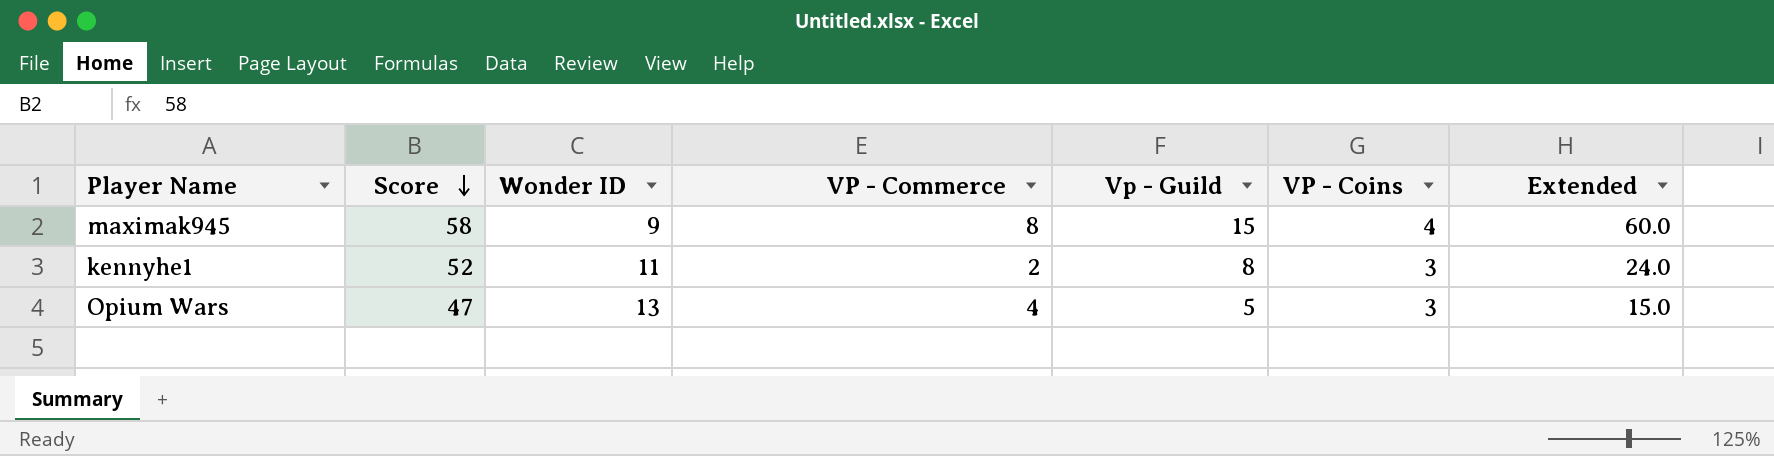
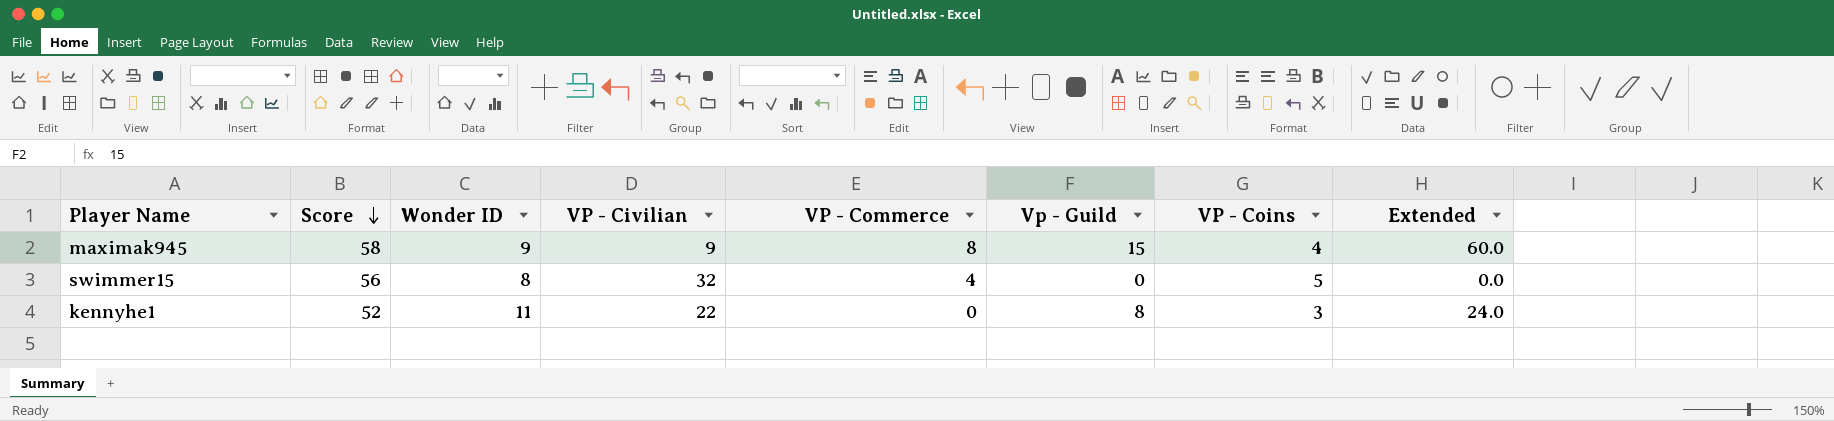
column VP - Civilian | position: none -> 4
row Opium Wars: 47 | 13 | 4 | 5 | 3 | 15.0 -> none
row swimmer15: none -> 56 | 8 | 32 | 4 | 0 | 5 | 0.0
kennyhe1 | VP - Commerce: 2 -> 0

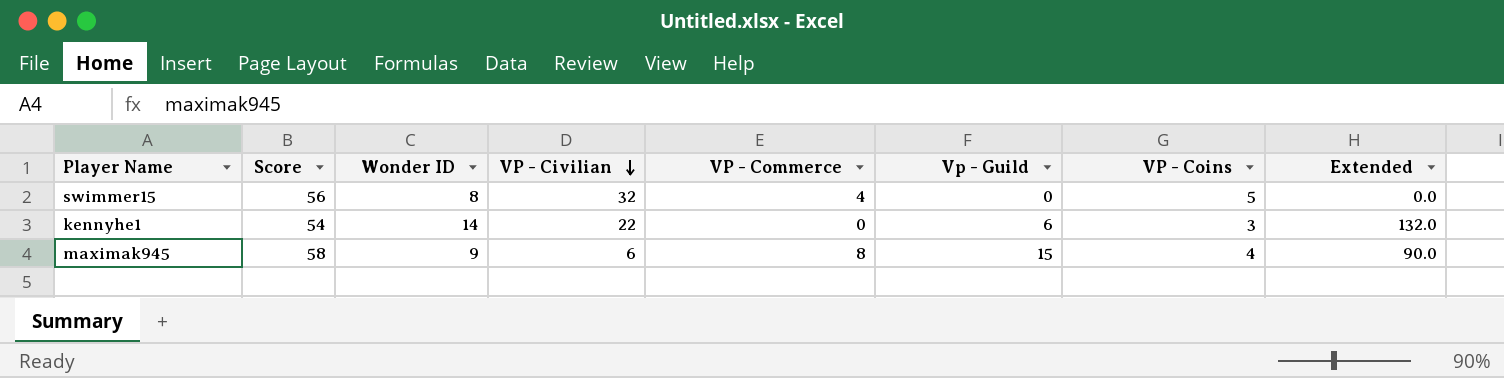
row order: Score descending -> VP - Civilian descending
column Extended | formula: [Vp - Guild] * [VP - Coins] -> [VP - Civilian] * [Vp - Guild]
kennyhe1 | Score: 52 -> 54
kennyhe1 | Wonder ID: 11 -> 14
kennyhe1 | Vp - Guild: 8 -> 6
maximak945 | VP - Civilian: 9 -> 6

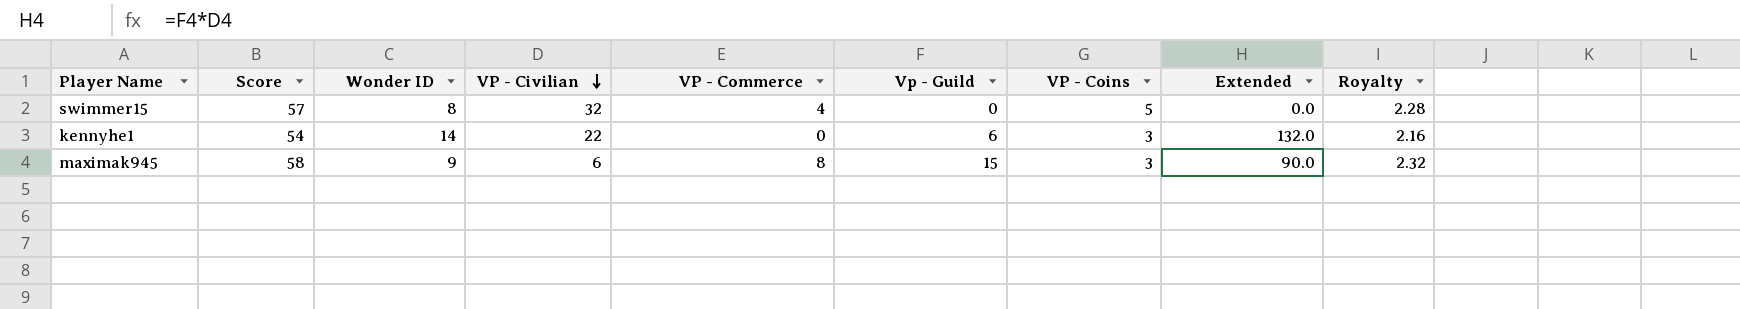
column Royalty | formula: none -> [Score] * 0.04
swimmer15 | Score: 56 -> 57
maximak945 | VP - Coins: 4 -> 3

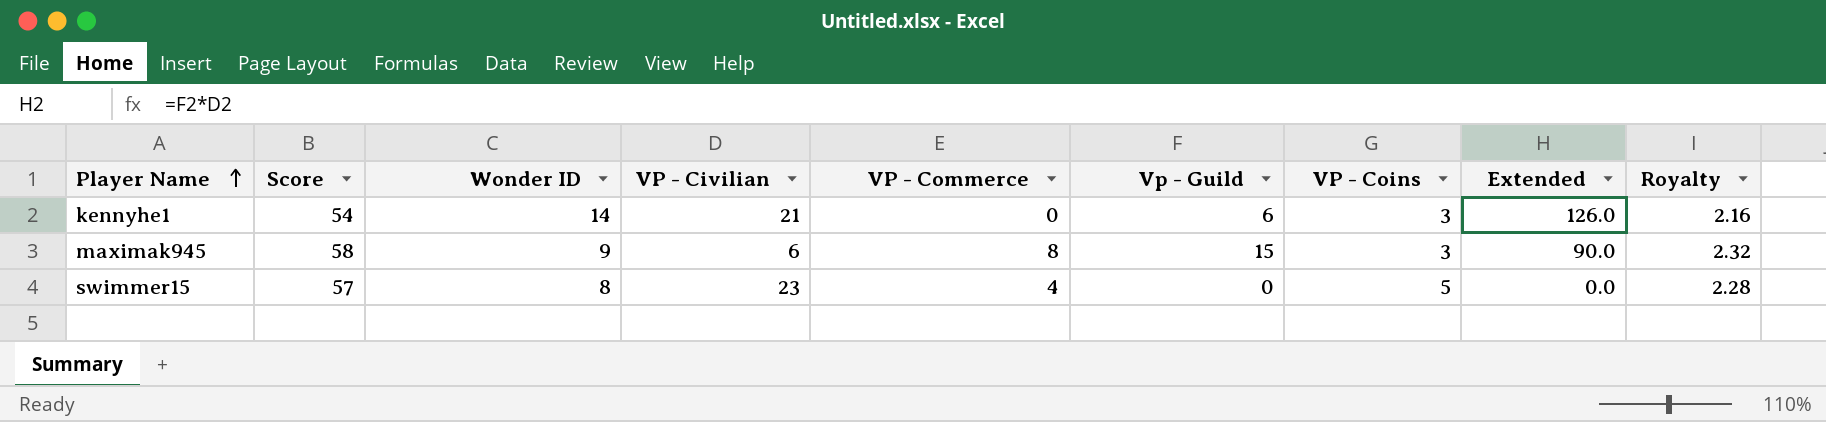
row order: VP - Civilian descending -> Player Name ascending
kennyhe1 | VP - Civilian: 22 -> 21
kennyhe1 | Extended: 132.0 -> 126.0
swimmer15 | VP - Civilian: 32 -> 23

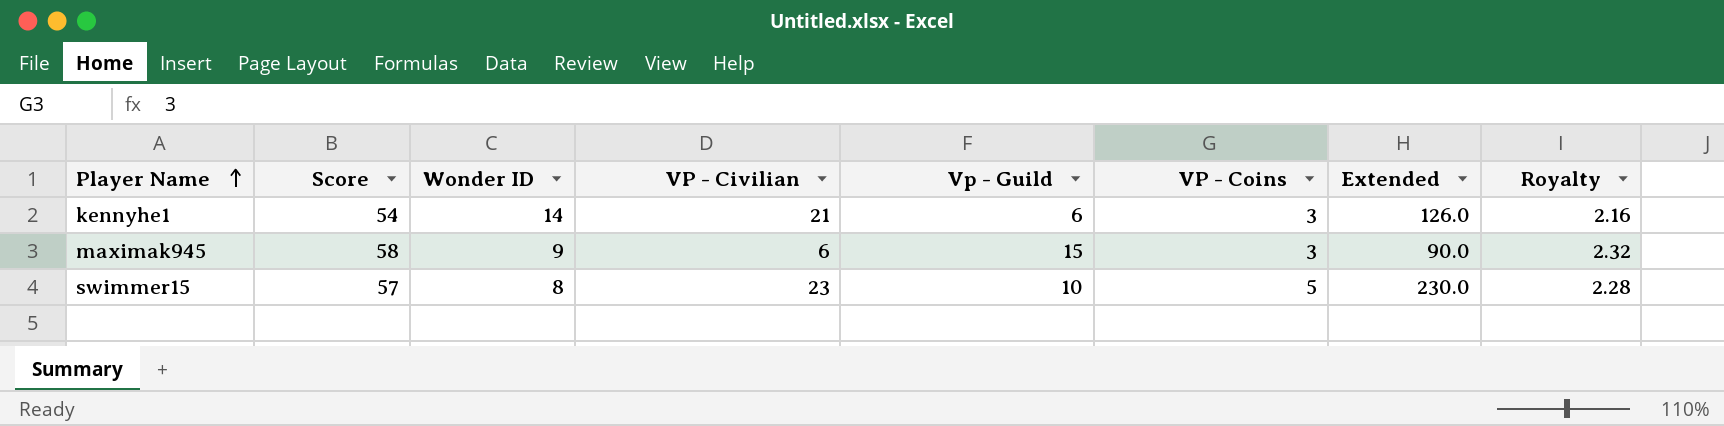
column VP - Commerce | position: 5 -> none
swimmer15 | Vp - Guild: 0 -> 10
swimmer15 | Extended: 0.0 -> 230.0

